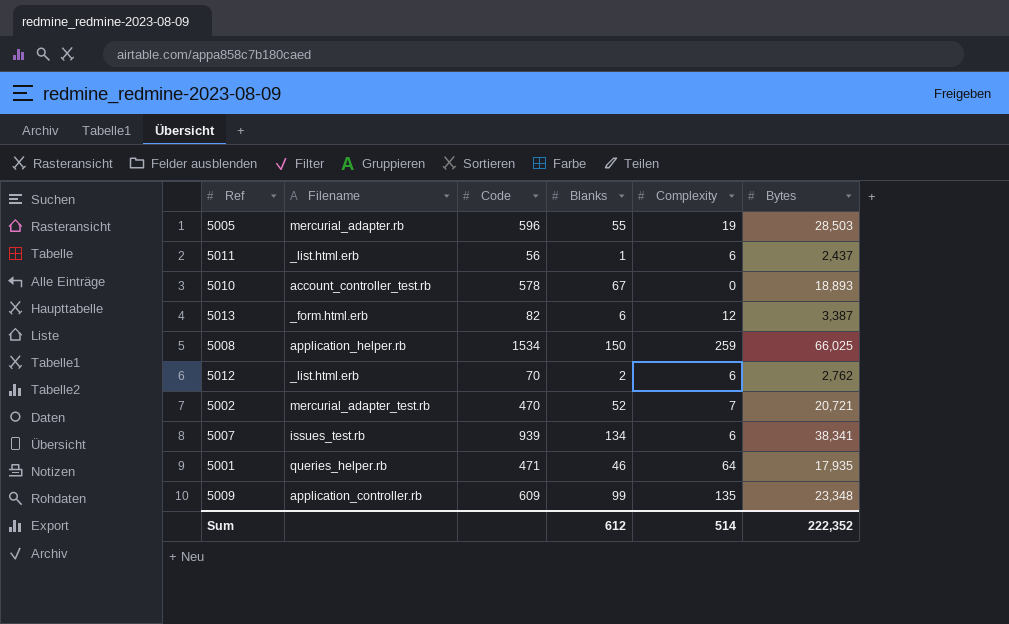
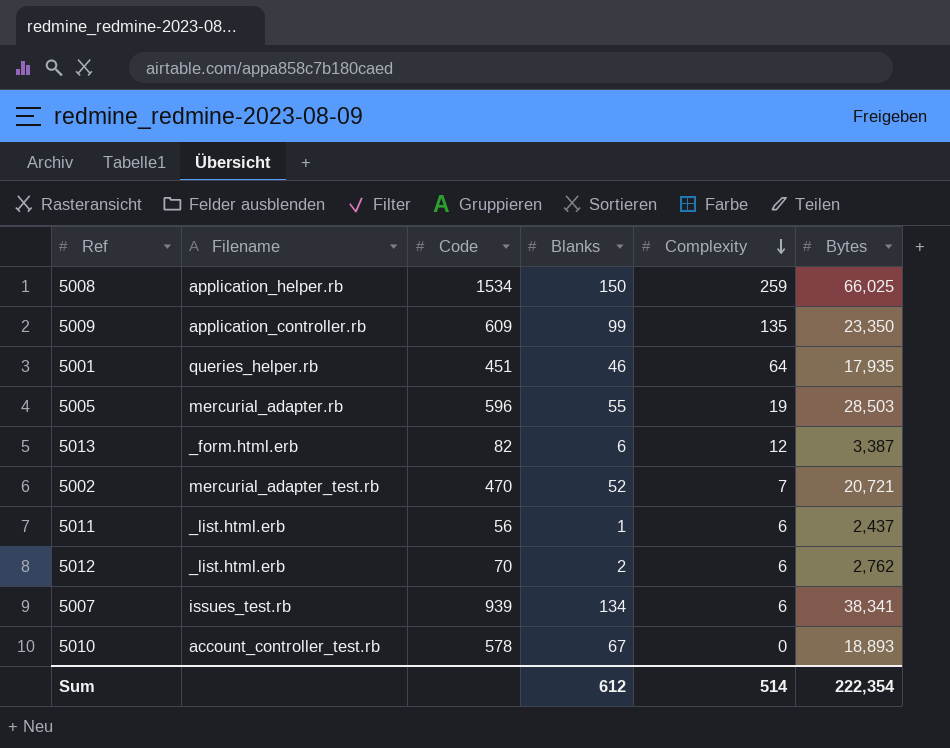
row order: none -> Complexity descending
5009 | Bytes: 23,348 -> 23,350
5001 | Code: 471 -> 451
Sum | Bytes: 222,352 -> 222,354

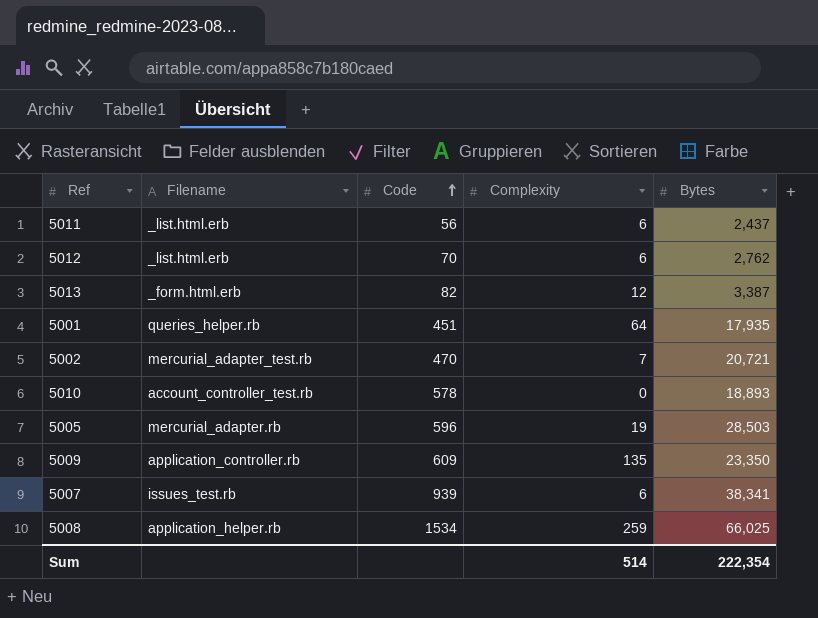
row order: Complexity descending -> Code ascending
column Blanks | position: 4 -> none

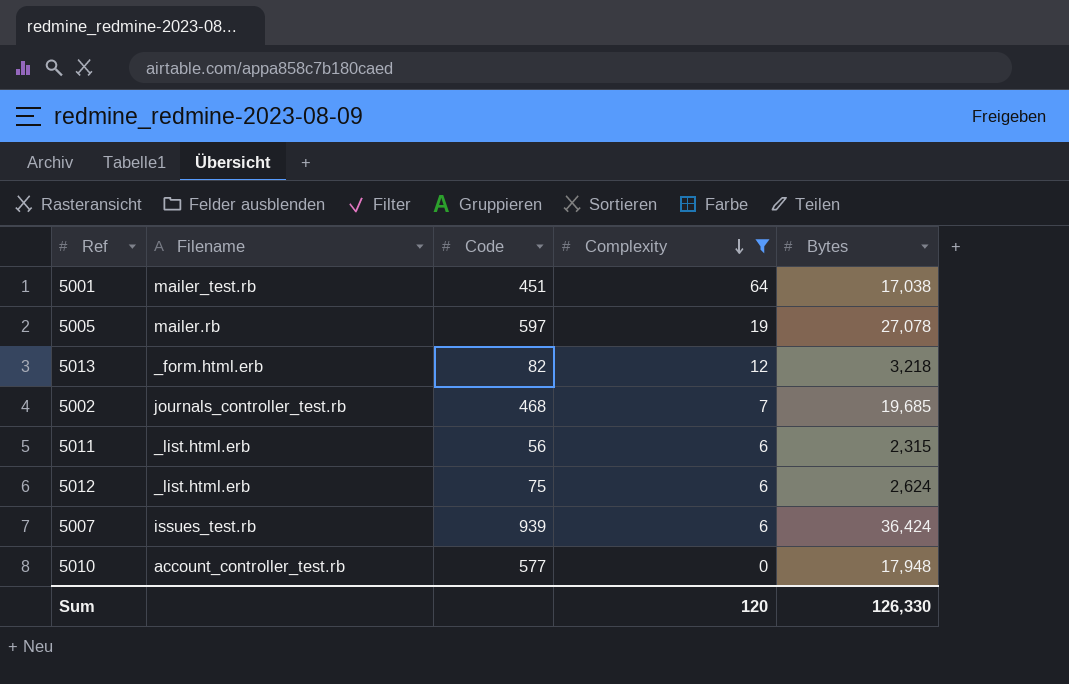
filter: none -> Complexity <= 64
row order: Code ascending -> Complexity descending
5001 | Filename: queries_helper.rb -> mailer_test.rb
5001 | Bytes: 17,935 -> 17,038
5005 | Filename: mercurial_adapter.rb -> mailer.rb
5005 | Code: 596 -> 597
5005 | Bytes: 28,503 -> 27,078
5013 | Bytes: 3,387 -> 3,218
5002 | Filename: mercurial_adapter_test.rb -> journals_controller_test.rb
5002 | Code: 470 -> 468
5002 | Bytes: 20,721 -> 19,685
5011 | Bytes: 2,437 -> 2,315
5012 | Code: 70 -> 75
5012 | Bytes: 2,762 -> 2,624
5007 | Bytes: 38,341 -> 36,424
5010 | Code: 578 -> 577
5010 | Bytes: 18,893 -> 17,948
Sum | Complexity: 514 -> 120
Sum | Bytes: 222,354 -> 126,330

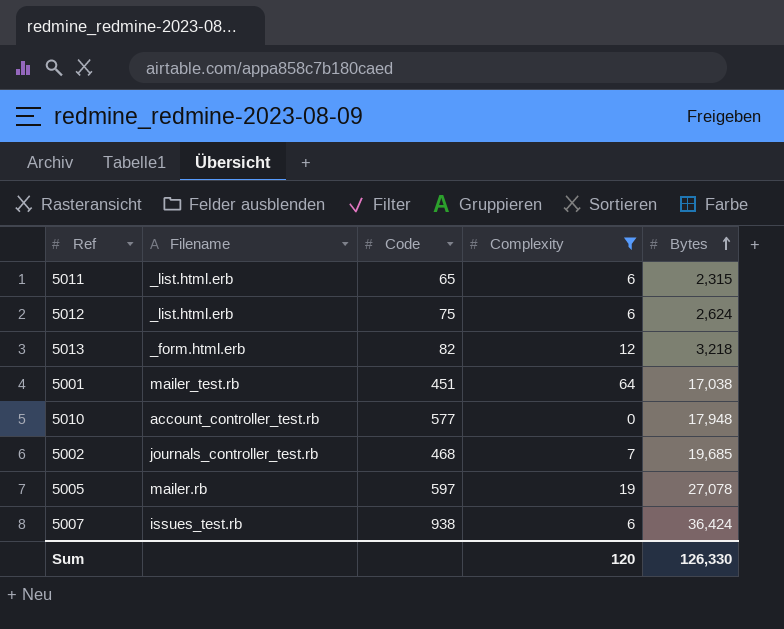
row order: Complexity descending -> Bytes ascending
5011 | Code: 56 -> 65
5007 | Code: 939 -> 938

